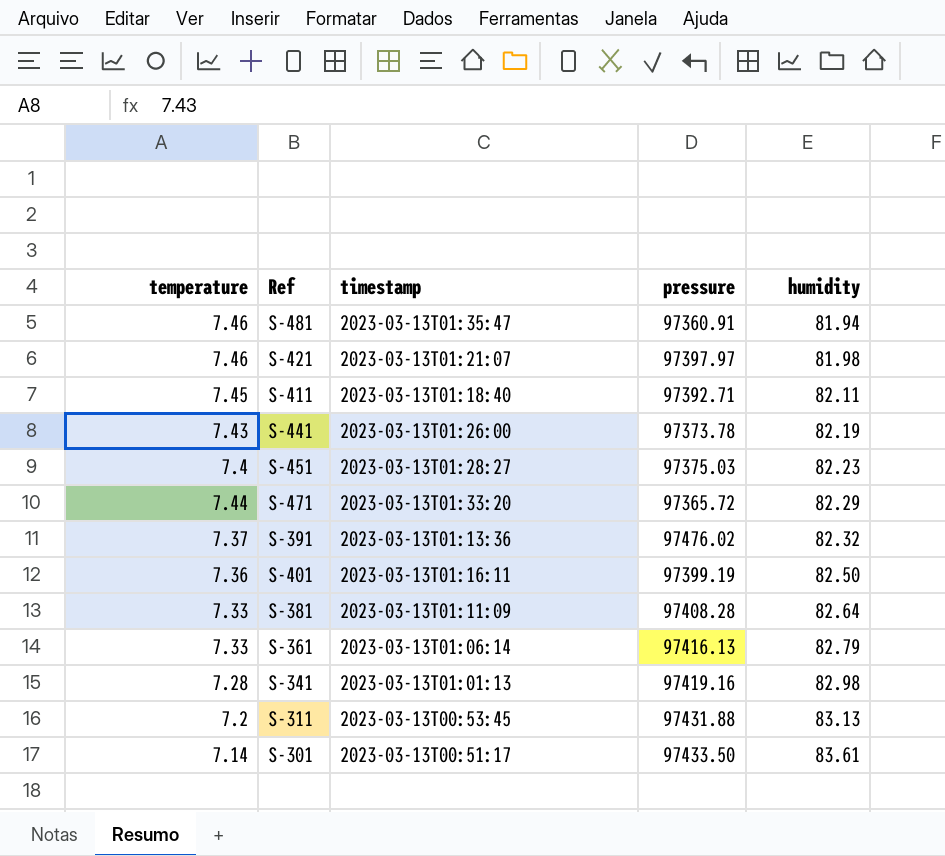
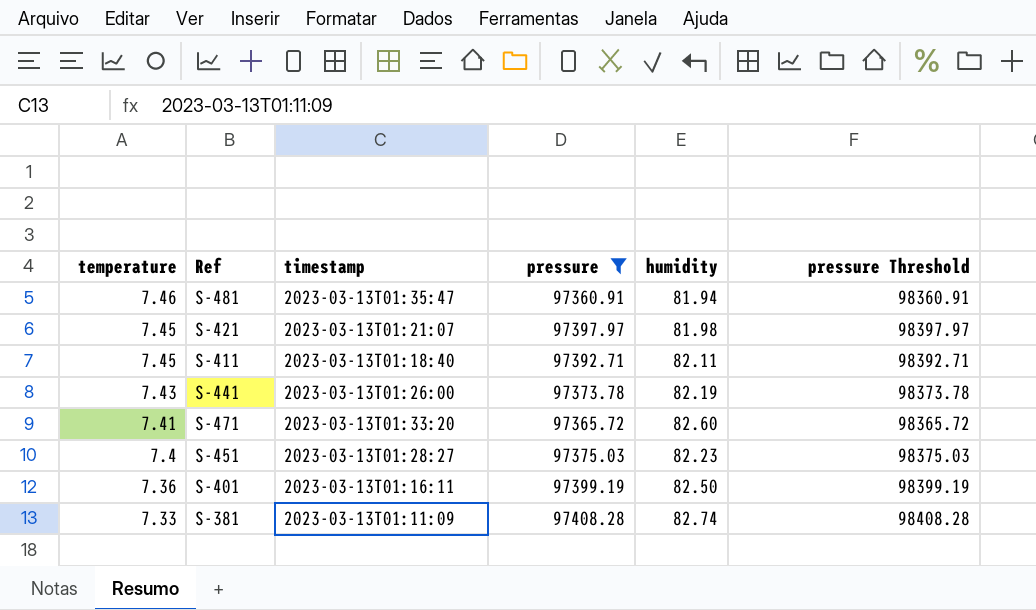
filter: none -> pressure <= 97408.28
row order: humidity ascending -> temperature descending
column pressure Threshold | formula: none -> [pressure] + 1000
S-421 | temperature: 7.46 -> 7.45
S-471 | temperature: 7.44 -> 7.41
S-471 | humidity: 82.29 -> 82.60
S-381 | humidity: 82.64 -> 82.74

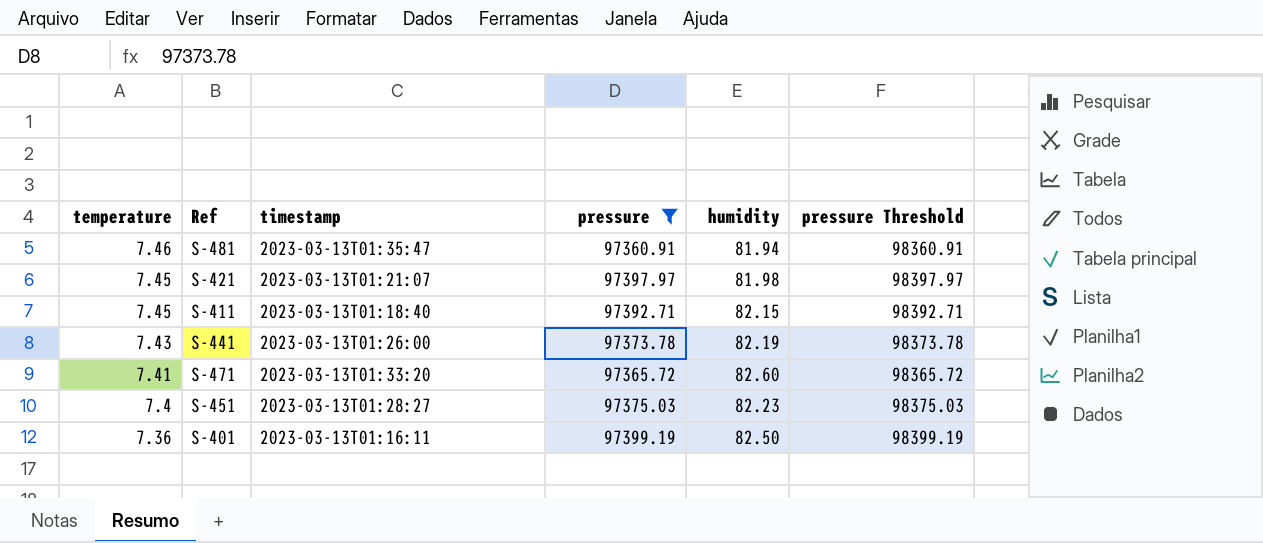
row S-381: 7.33 | 2023-03-13T01:11:09 | 97408.28 | 82.74 | 98408.28 -> none
S-411 | humidity: 82.11 -> 82.15

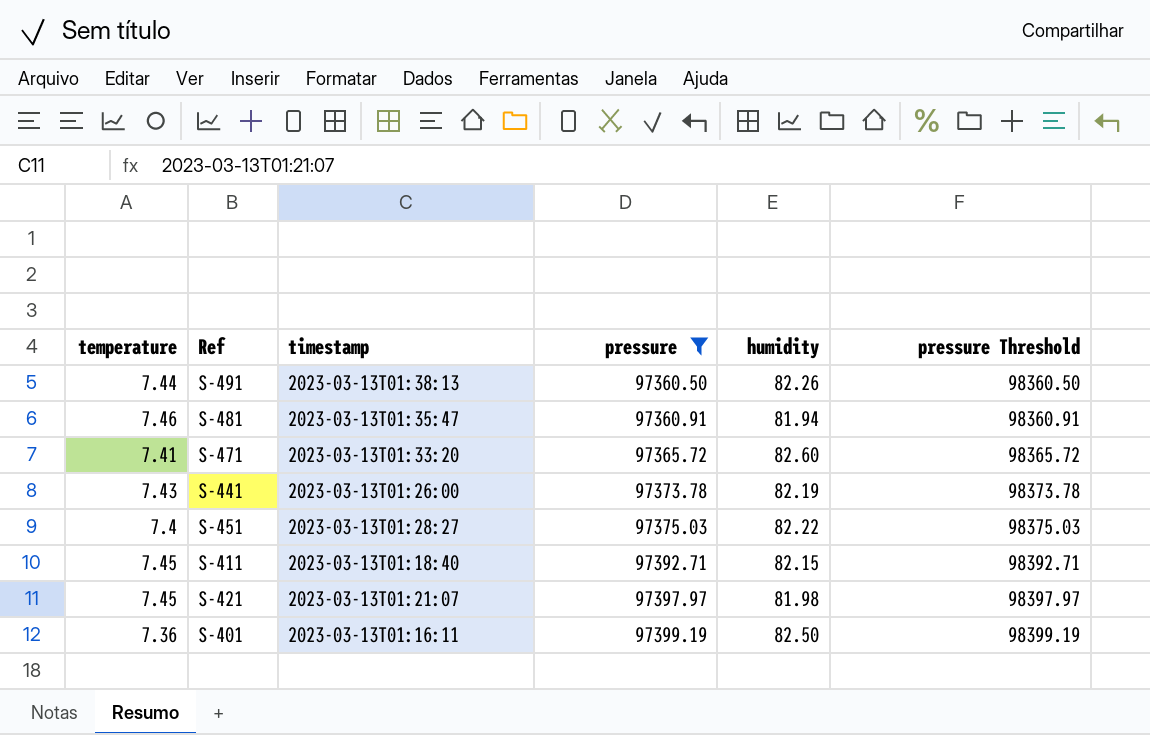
row order: temperature descending -> pressure ascending
row S-491: none -> 7.44 | 2023-03-13T01:38:13 | 97360.50 | 82.26 | 98360.50
S-451 | humidity: 82.23 -> 82.22

